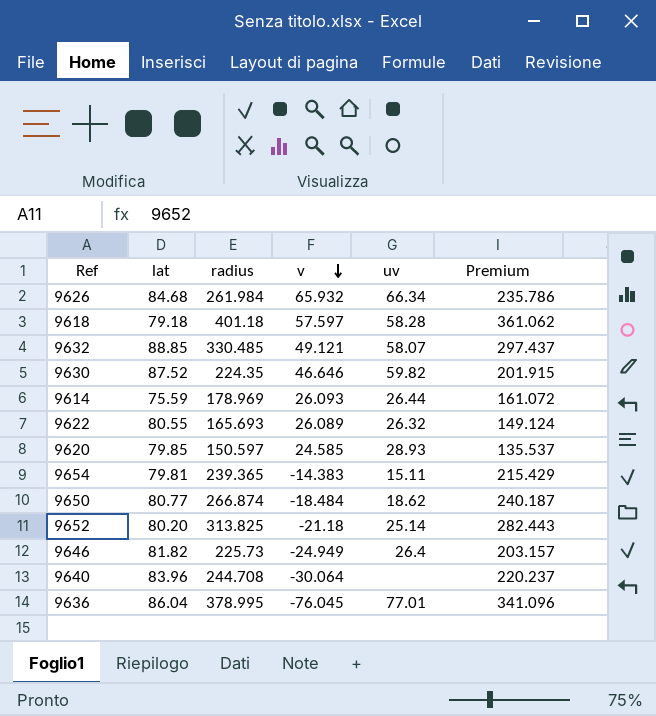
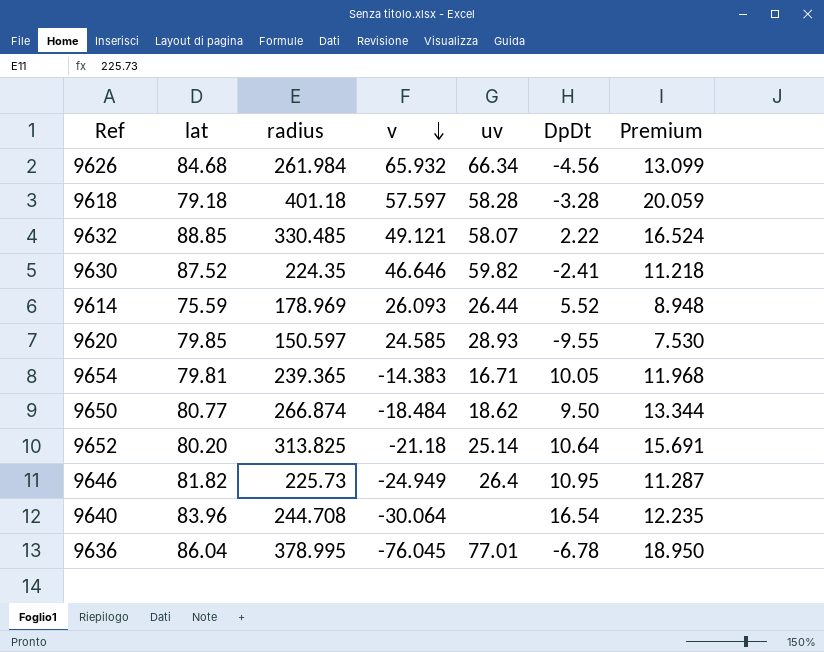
column DpDt | position: none -> 6
column Premium | formula: [radius] * 0.9 -> [radius] * 0.05
row 9622: 80.55 | 165.693 | 26.089 | 26.32 | 149.124 -> none
9654 | uv: 15.11 -> 16.71

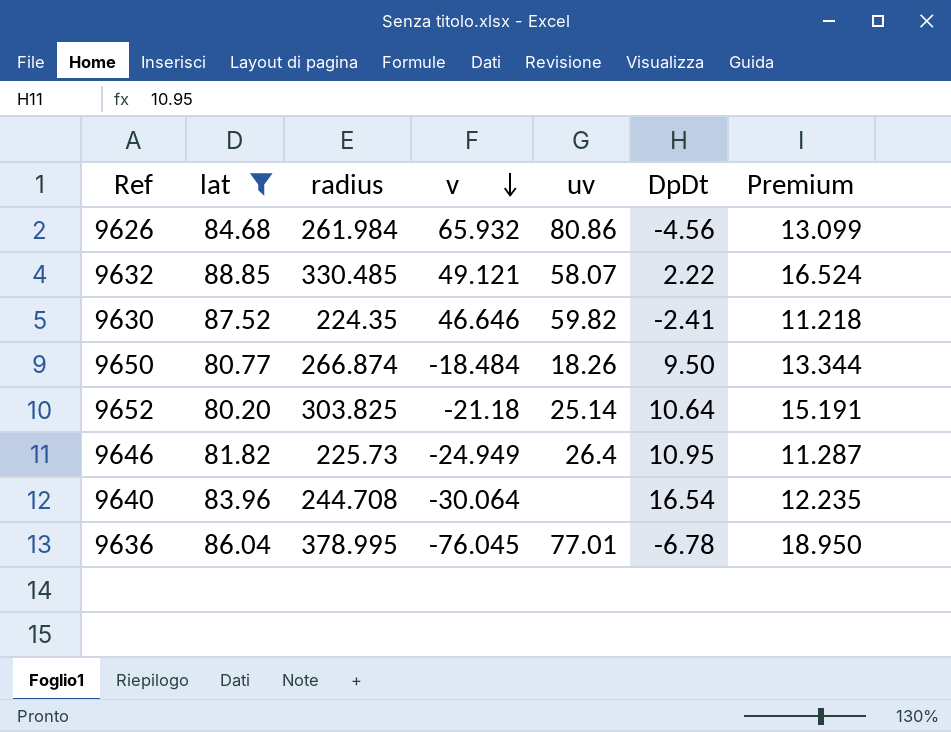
filter: none -> lat >= 80.20
9626 | uv: 66.34 -> 80.86
9650 | uv: 18.62 -> 18.26
9652 | radius: 313.825 -> 303.825
9652 | Premium: 15.691 -> 15.191

